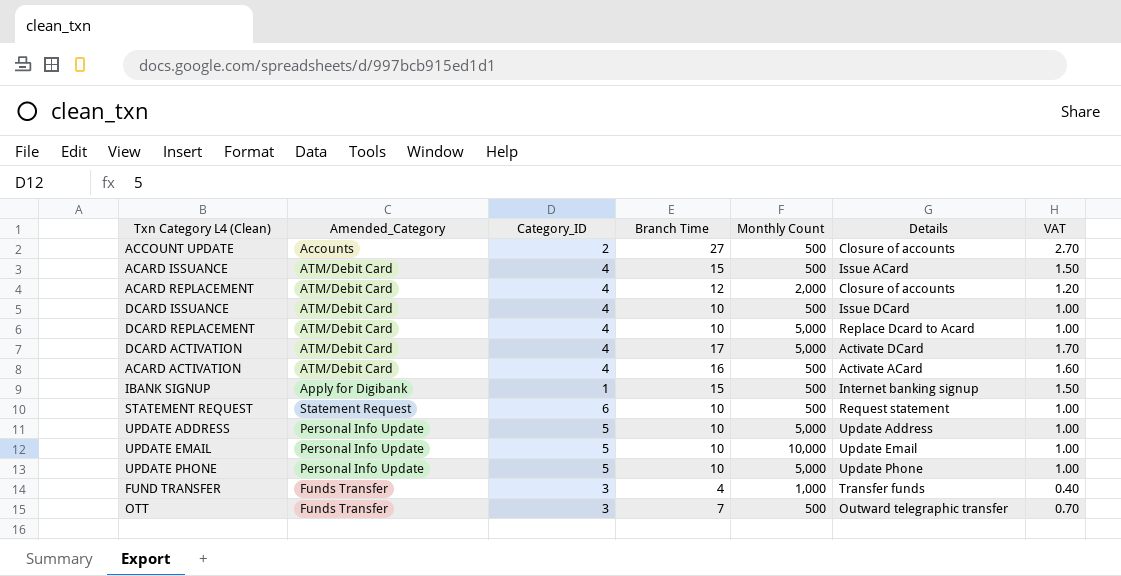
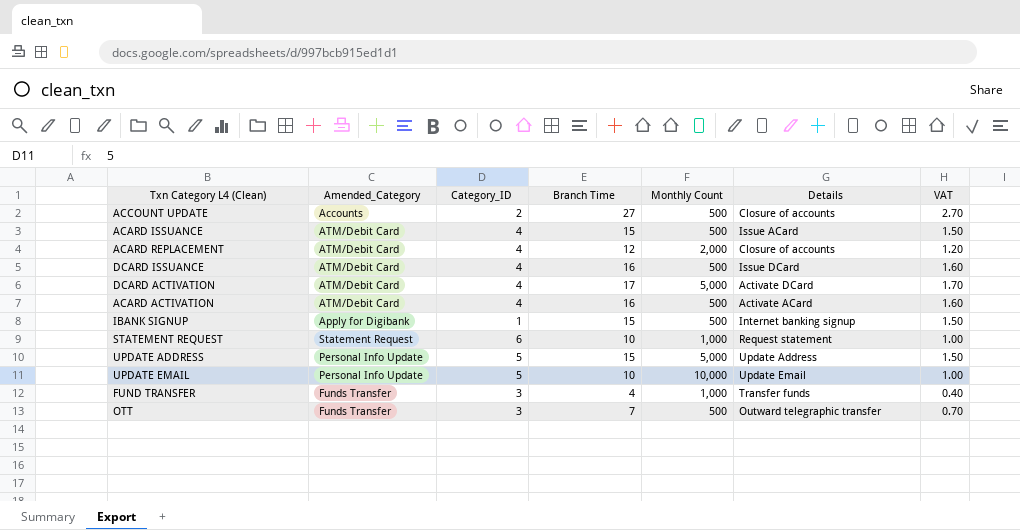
row DCARD REPLACEMENT: ATM/Debit Card | 4 | 10 | 5,000 | Replace Dcard to Acard | 1.00 -> none
row UPDATE PHONE: Personal Info Update | 5 | 10 | 5,000 | Update Phone | 1.00 -> none
DCARD ISSUANCE | Branch Time: 10 -> 16
DCARD ISSUANCE | VAT: 1.00 -> 1.60
STATEMENT REQUEST | Monthly Count: 500 -> 1,000
UPDATE ADDRESS | Branch Time: 10 -> 15
UPDATE ADDRESS | VAT: 1.00 -> 1.50

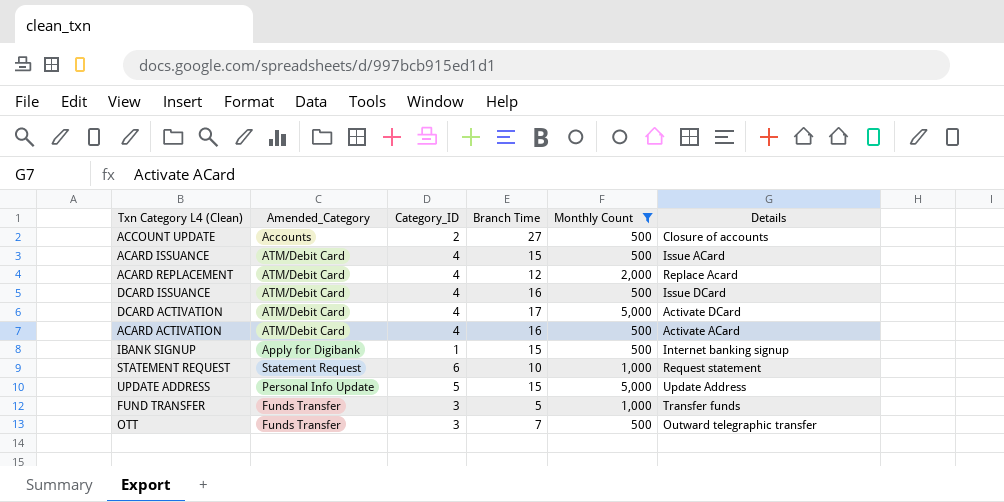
filter: none -> Monthly Count != 10,000
column VAT | formula: [Branch Time] * 0.1 -> none
ACARD REPLACEMENT | Details: Closure of accounts -> Replace Acard
FUND TRANSFER | Branch Time: 4 -> 5

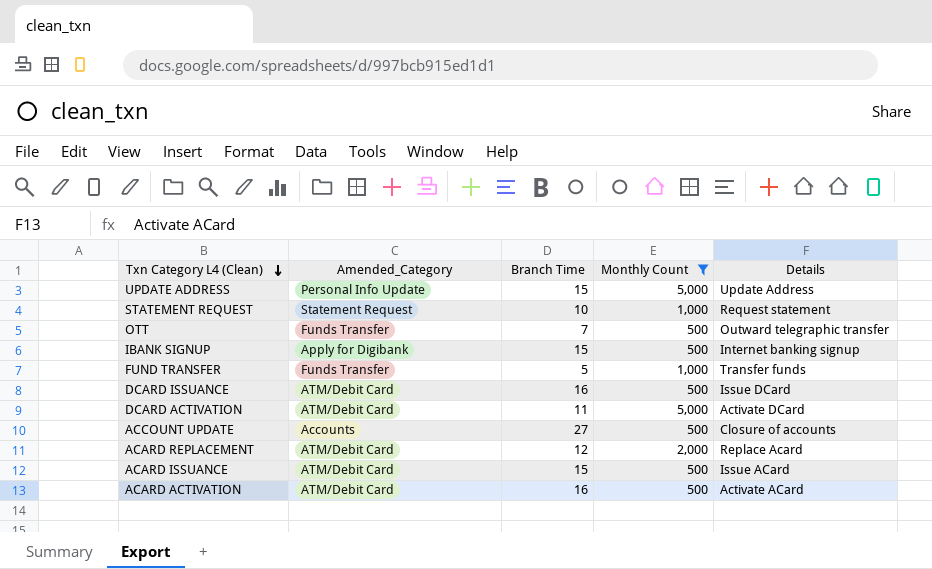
row order: none -> Txn Category L4 (Clean) descending
column Category_ID | position: 3 -> none
DCARD ACTIVATION | Branch Time: 17 -> 11

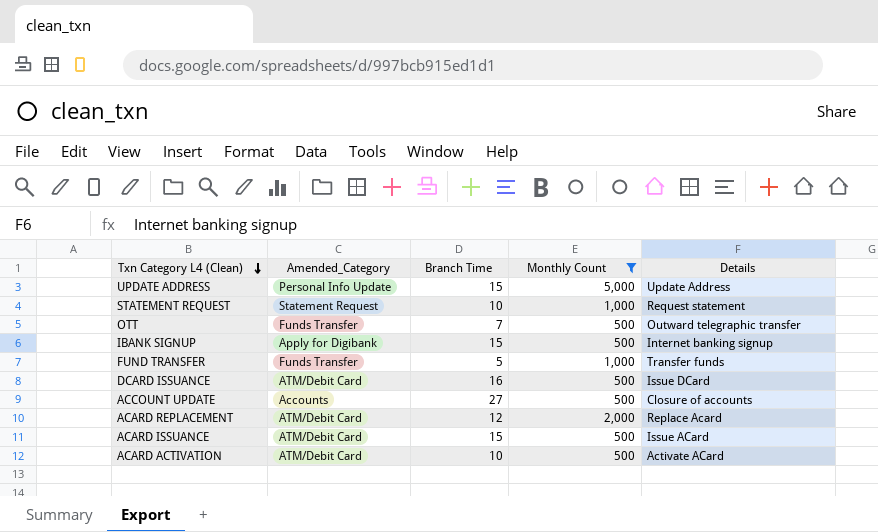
row DCARD ACTIVATION: ATM/Debit Card | 11 | 5,000 | Activate DCard -> none
ACARD ACTIVATION | Branch Time: 16 -> 10

